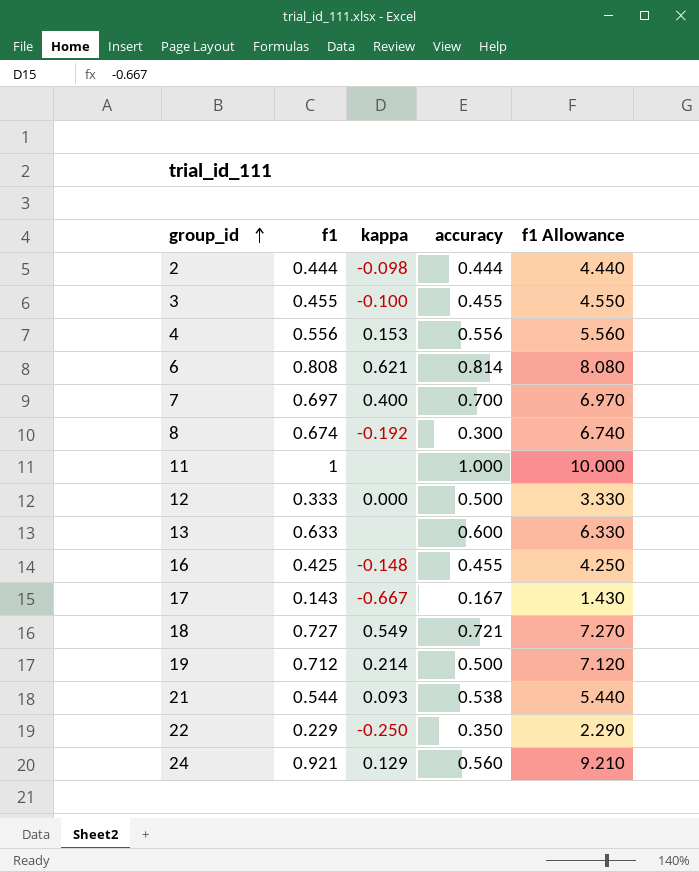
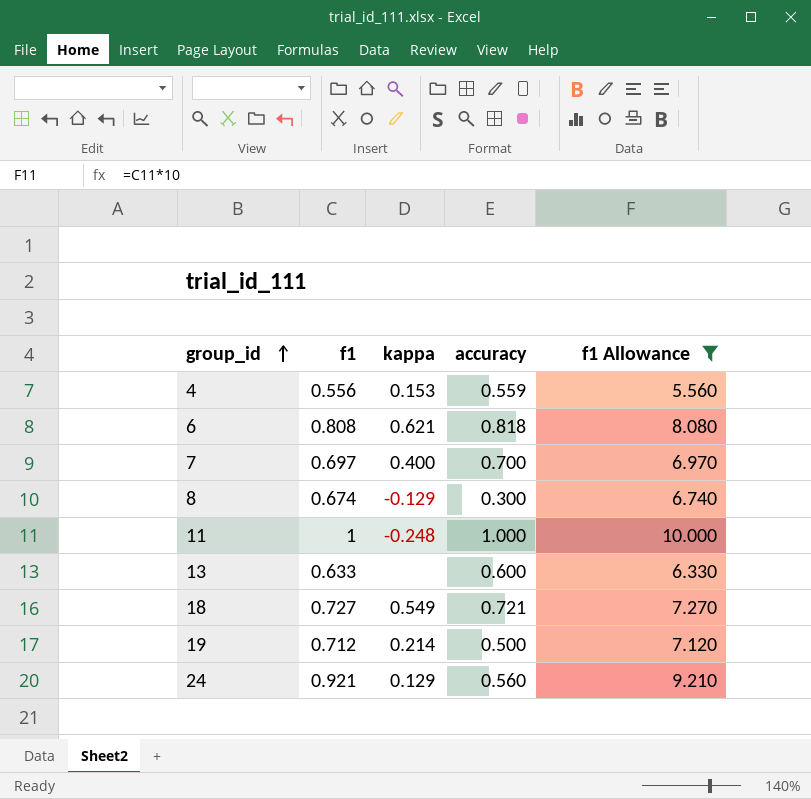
filter: none -> f1 Allowance >= 5.560
4 | accuracy: 0.556 -> 0.559
6 | accuracy: 0.814 -> 0.818
8 | kappa: -0.192 -> -0.129
11 | kappa: none -> -0.248

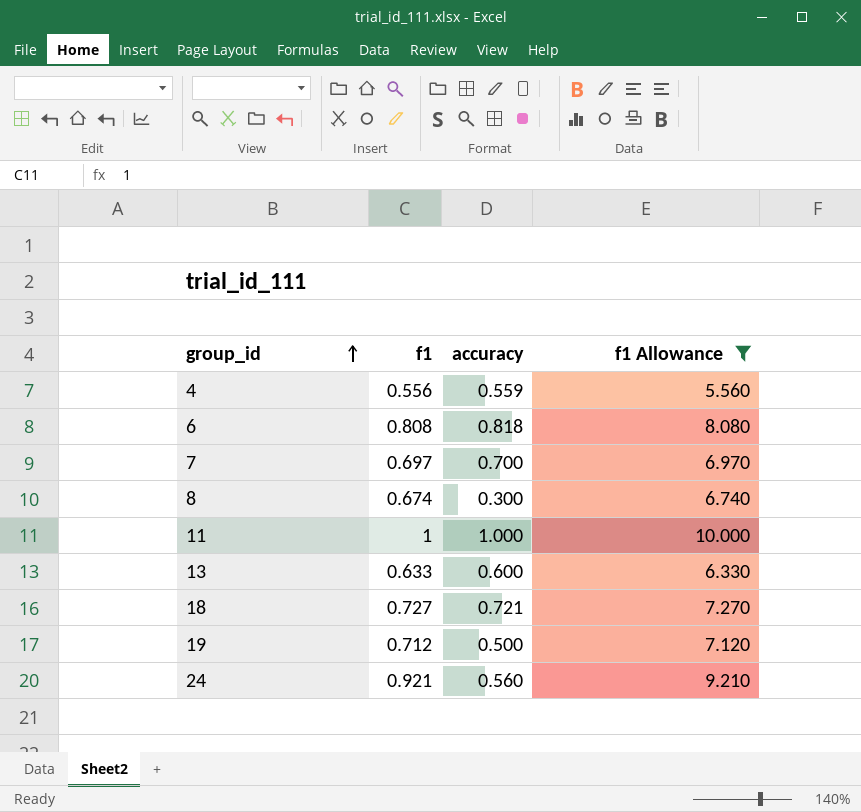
column kappa | position: 3 -> none

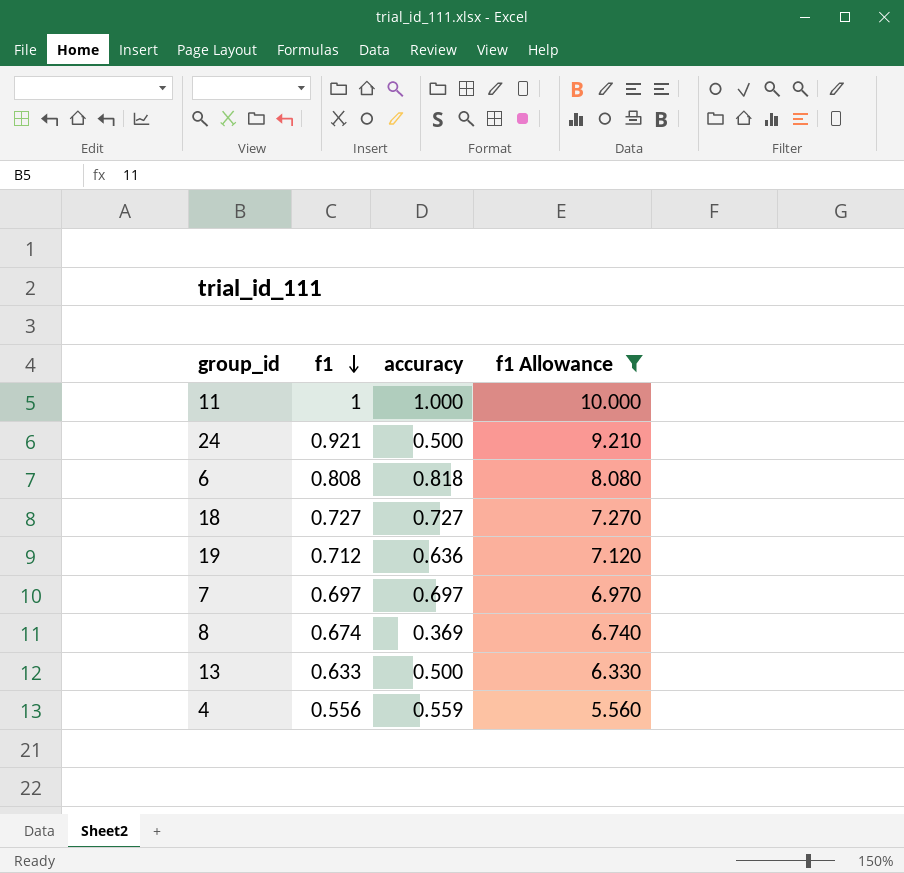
row order: group_id ascending -> f1 descending
24 | accuracy: 0.560 -> 0.500
18 | accuracy: 0.721 -> 0.727
19 | accuracy: 0.500 -> 0.636
7 | accuracy: 0.700 -> 0.697
8 | accuracy: 0.300 -> 0.369
13 | accuracy: 0.600 -> 0.500

